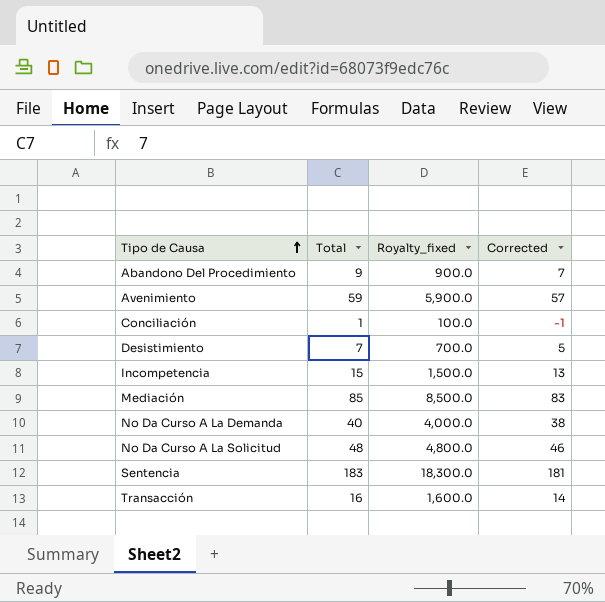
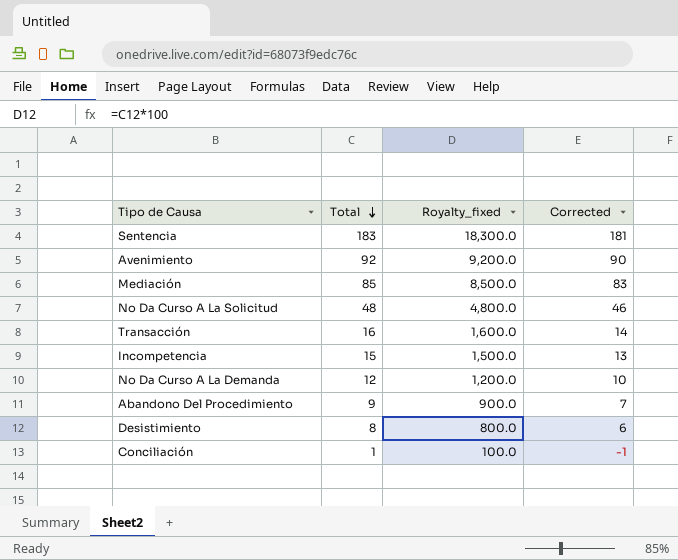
row order: Tipo de Causa ascending -> Total descending
Avenimiento | Total: 59 -> 92
Avenimiento | Royalty_fixed: 5,900.0 -> 9,200.0
Avenimiento | Corrected: 57 -> 90
No Da Curso A La Demanda | Total: 40 -> 12
No Da Curso A La Demanda | Royalty_fixed: 4,000.0 -> 1,200.0
No Da Curso A La Demanda | Corrected: 38 -> 10
Desistimiento | Total: 7 -> 8
Desistimiento | Royalty_fixed: 700.0 -> 800.0
Desistimiento | Corrected: 5 -> 6

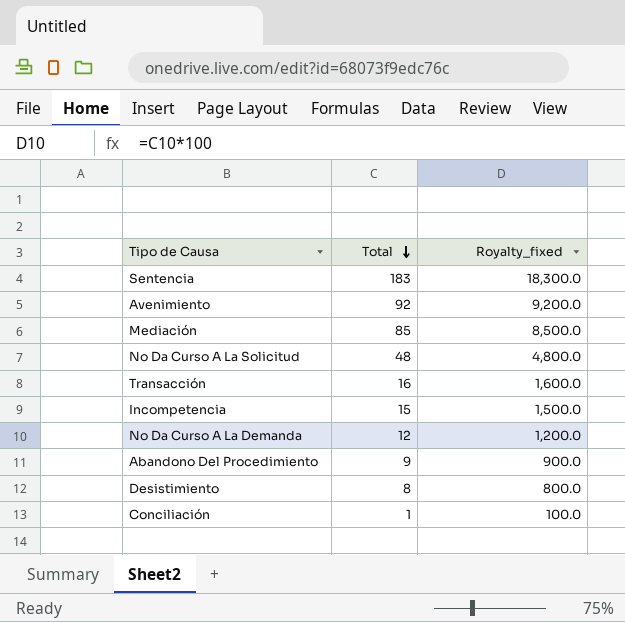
column Corrected | formula: [Total] - 2 -> none

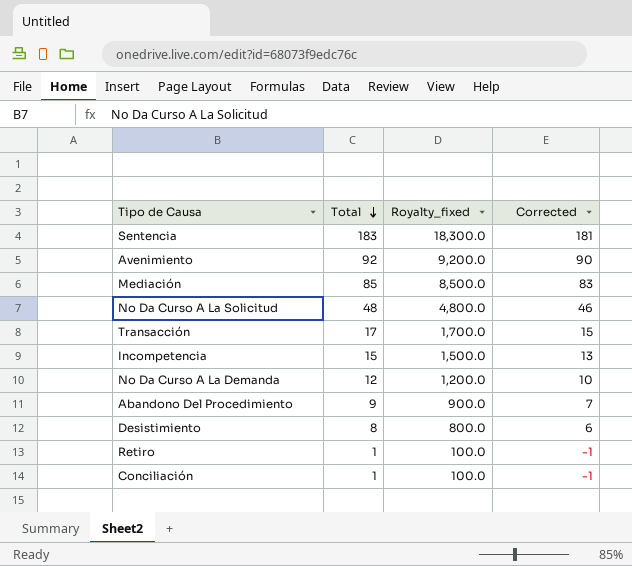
column Corrected | formula: none -> [Total] - 2
Transacción | Total: 16 -> 17
Transacción | Royalty_fixed: 1,600.0 -> 1,700.0
row Retiro: none -> 1 | 100.0 | -1

